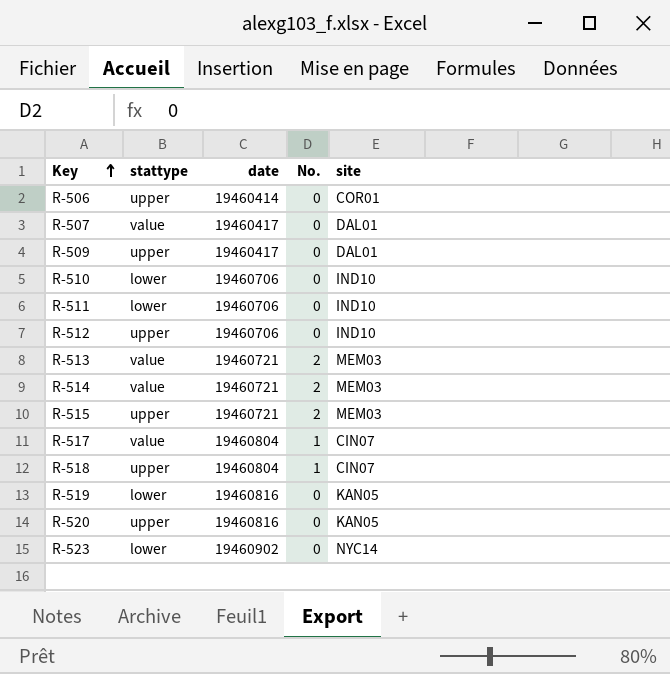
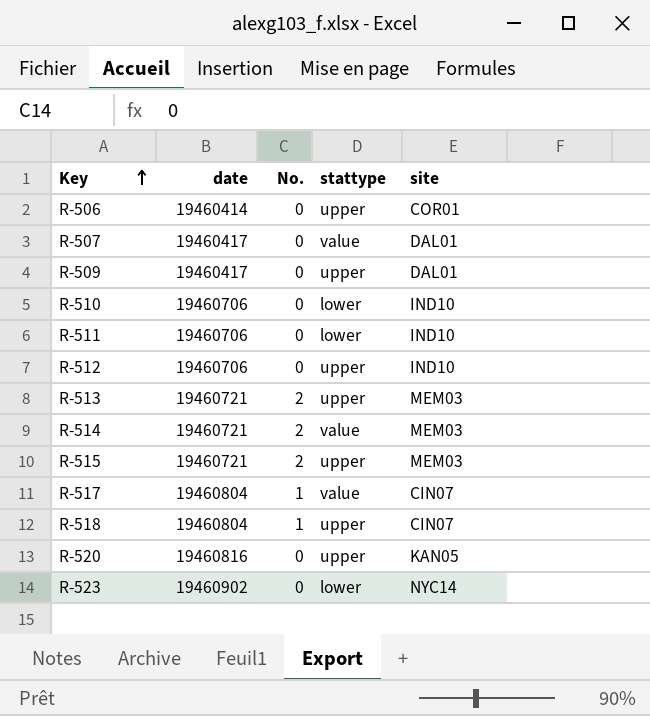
column stattype | position: 2 -> 4
row R-519: lower | 19460816 | 0 | KAN05 -> none
R-513 | stattype: value -> upper

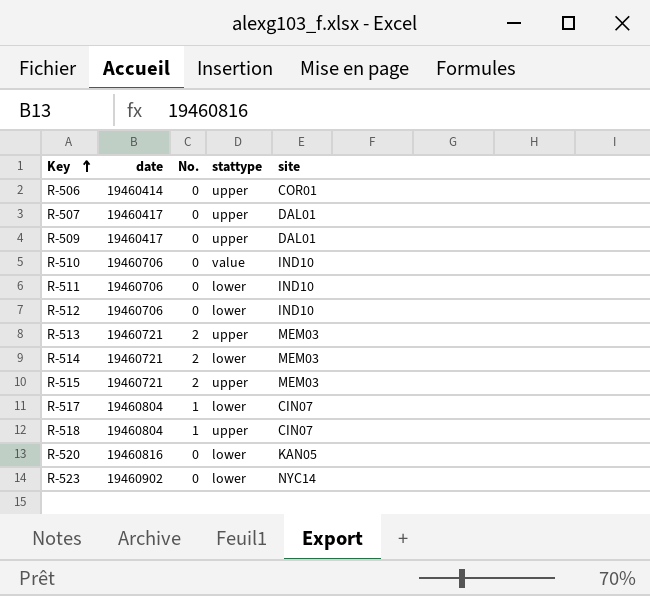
R-507 | stattype: value -> upper
R-510 | stattype: lower -> value
R-512 | stattype: upper -> lower
R-514 | stattype: value -> lower
R-517 | stattype: value -> lower
R-520 | stattype: upper -> lower

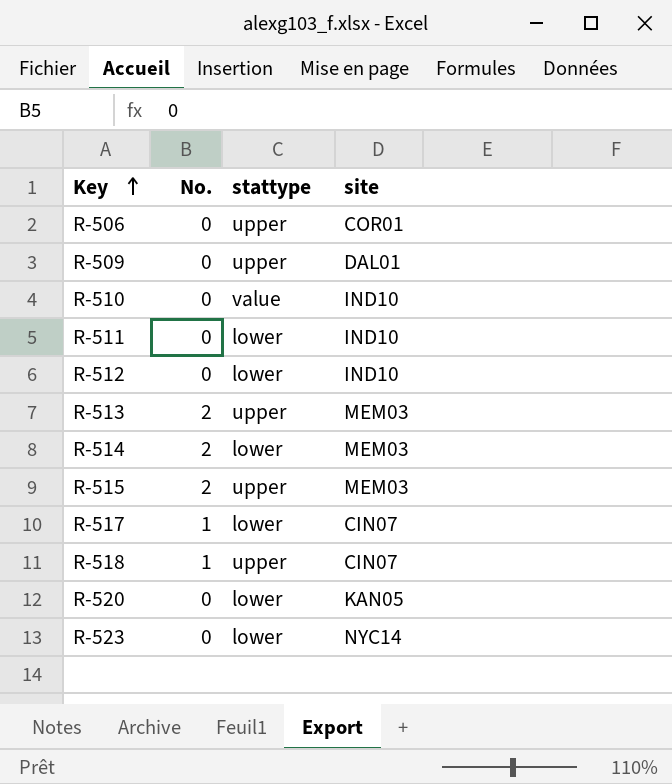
column date | position: 2 -> none
row R-507: 19460417 | 0 | upper | DAL01 -> none

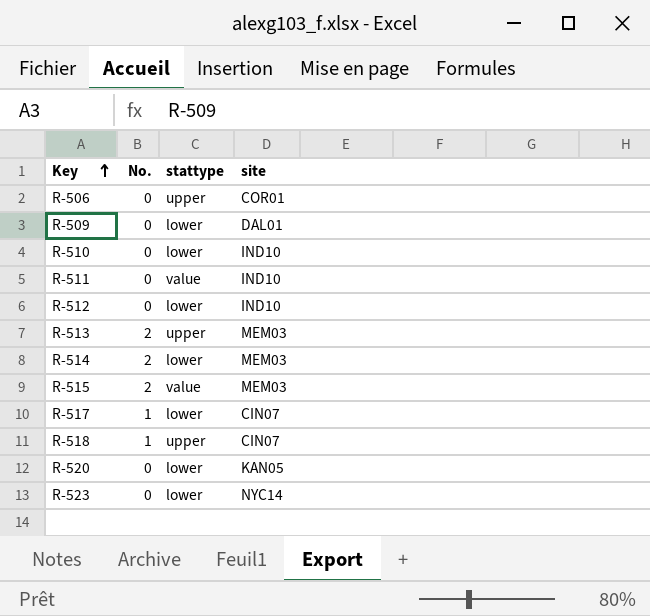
R-509 | stattype: upper -> lower
R-510 | stattype: value -> lower
R-511 | stattype: lower -> value
R-515 | stattype: upper -> value

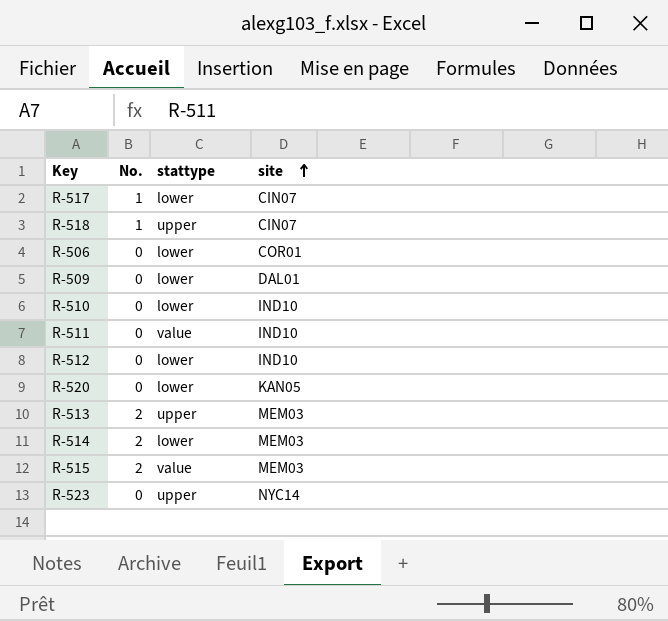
row order: Key ascending -> site ascending
R-506 | stattype: upper -> lower
R-523 | stattype: lower -> upper

